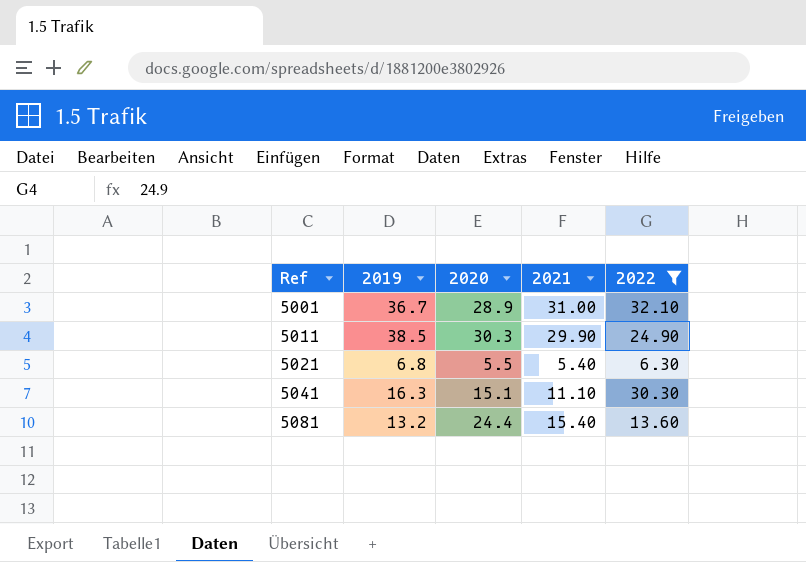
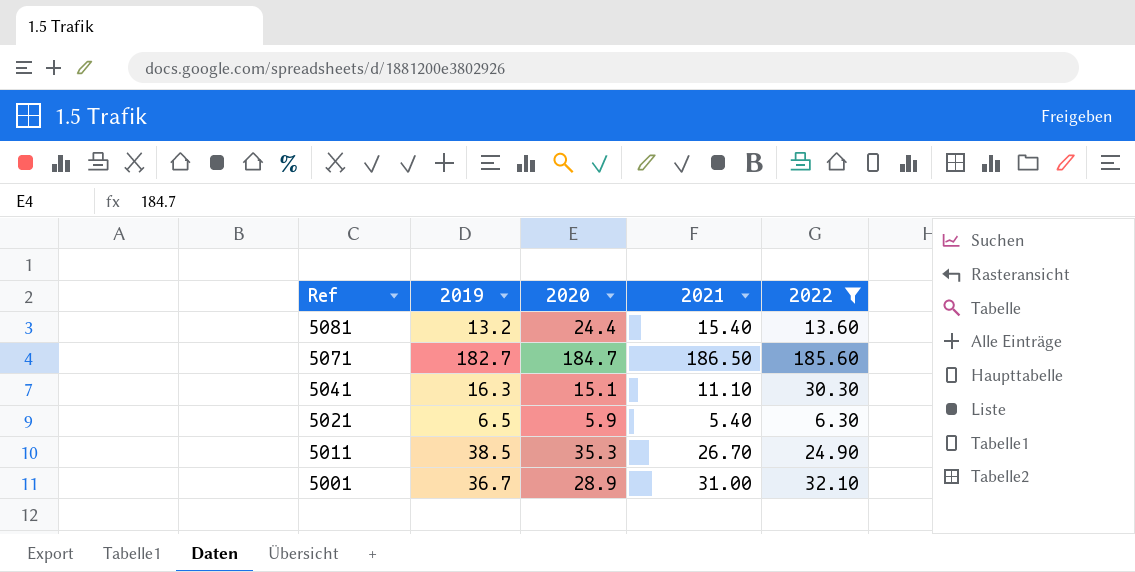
row order: Ref ascending -> Ref descending
row 5071: none -> 182.7 | 184.7 | 186.50 | 185.60
5021 | 2019: 6.8 -> 6.5
5021 | 2020: 5.5 -> 5.9
5011 | 2020: 30.3 -> 35.3
5011 | 2021: 29.90 -> 26.70

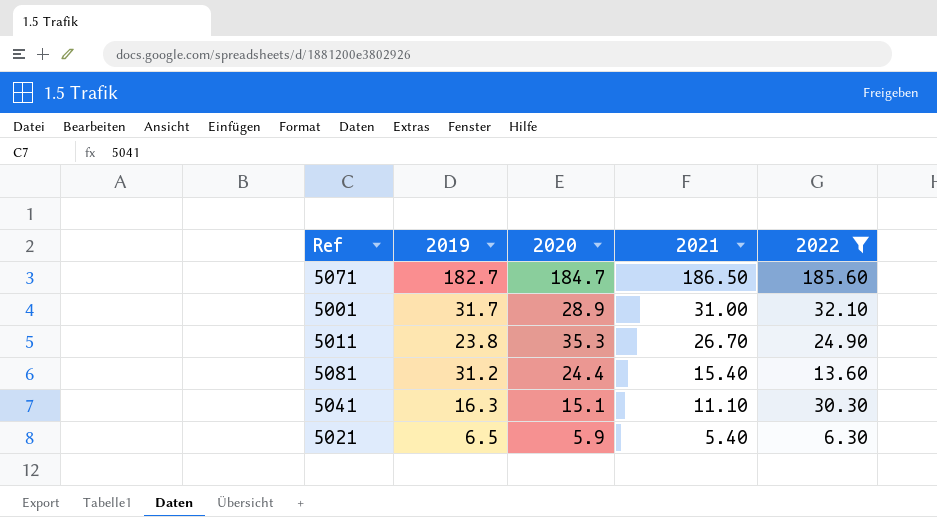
row order: Ref descending -> 2021 descending
5001 | 2019: 36.7 -> 31.7
5011 | 2019: 38.5 -> 23.8
5081 | 2019: 13.2 -> 31.2

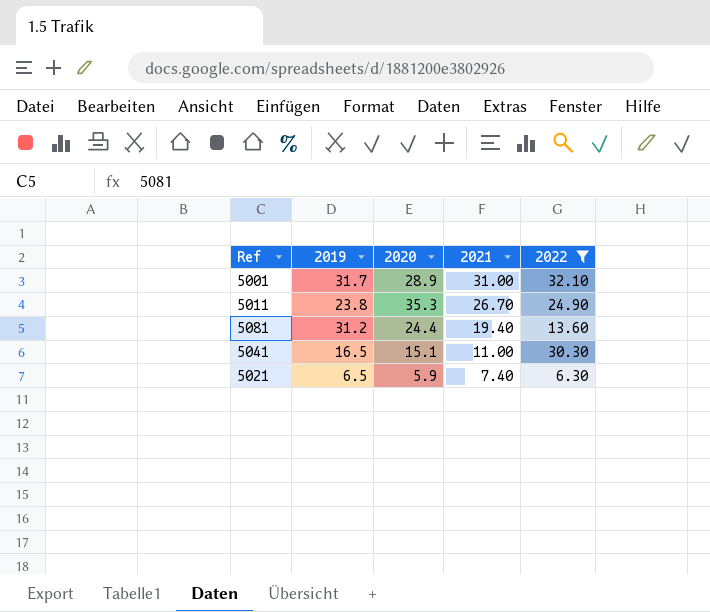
row 5071: 182.7 | 184.7 | 186.50 | 185.60 -> none
5081 | 2021: 15.40 -> 19.40
5041 | 2019: 16.3 -> 16.5
5041 | 2021: 11.10 -> 11.00
5021 | 2021: 5.40 -> 7.40

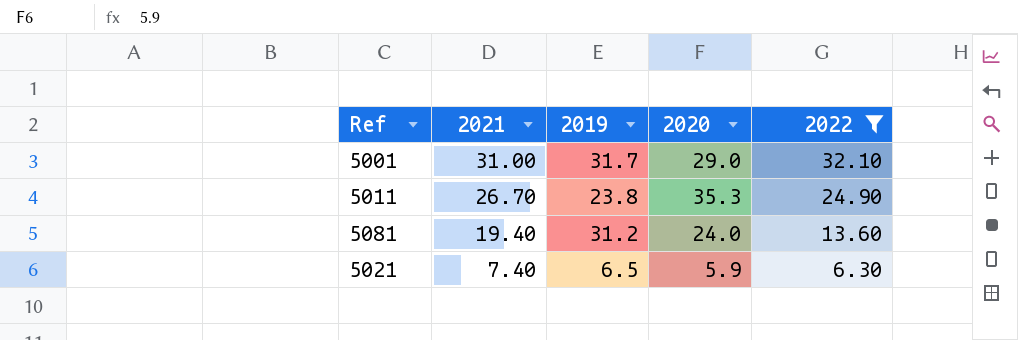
column 2021 | position: 4 -> 2
row 5041: 16.5 | 15.1 | 11.00 | 30.30 -> none
5001 | 2020: 28.9 -> 29.0
5081 | 2020: 24.4 -> 24.0

